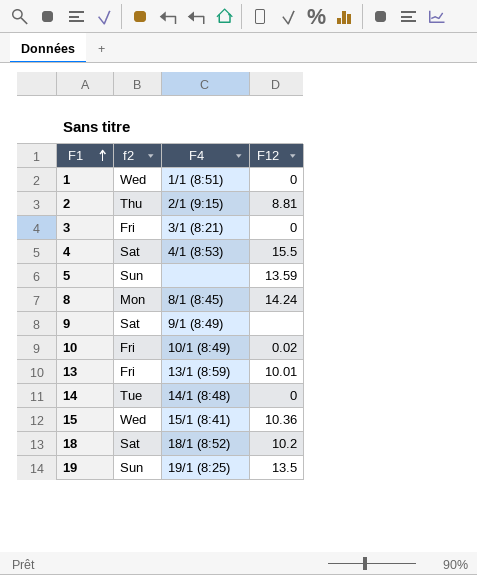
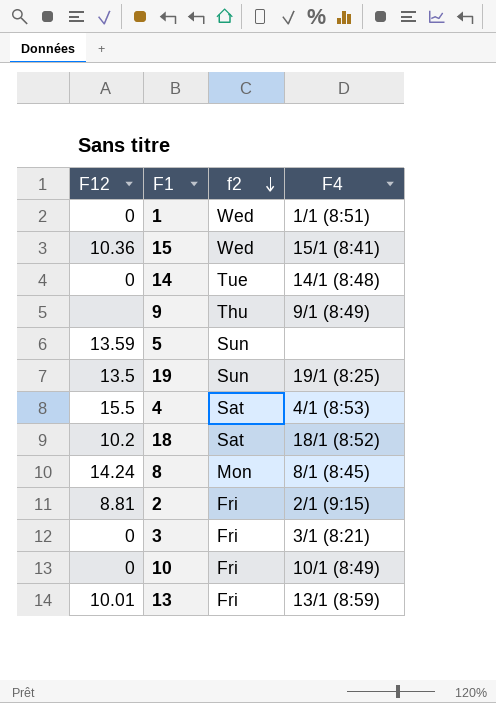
row order: F1 ascending -> f2 descending
column F12 | position: 4 -> 1
9 | f2: Sat -> Thu
2 | f2: Thu -> Fri
10 | F12: 0.02 -> 0

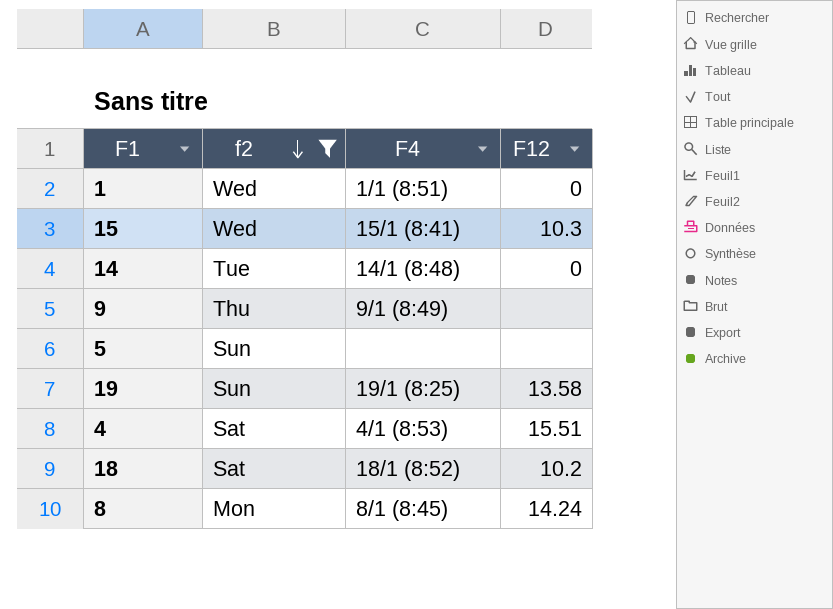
filter: none -> f2 != Fri
column F12 | position: 1 -> 4
15 | F12: 10.36 -> 10.3
5 | F12: 13.59 -> none
19 | F12: 13.5 -> 13.58
4 | F12: 15.5 -> 15.51

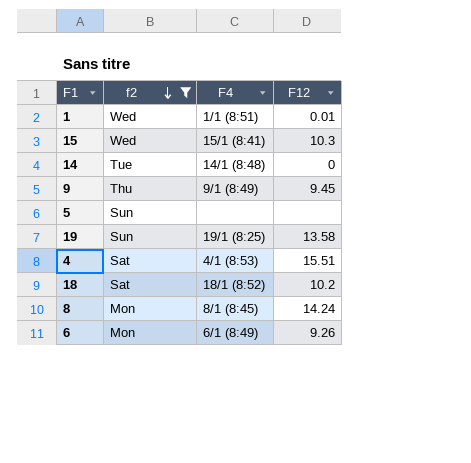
1 | F12: 0 -> 0.01
9 | F12: none -> 9.45
row 6: none -> Mon | 6/1 (8:49) | 9.26

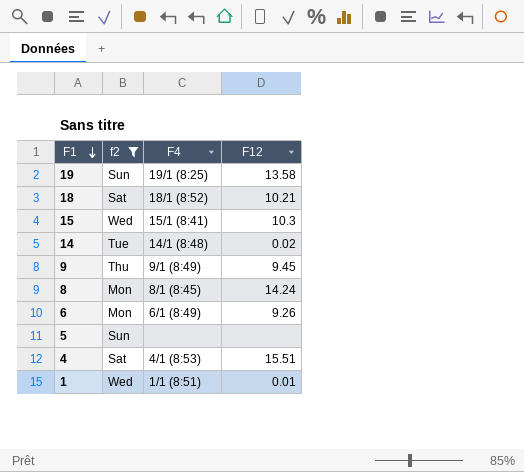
row order: f2 descending -> F1 descending
18 | F12: 10.2 -> 10.21
14 | F12: 0 -> 0.02

